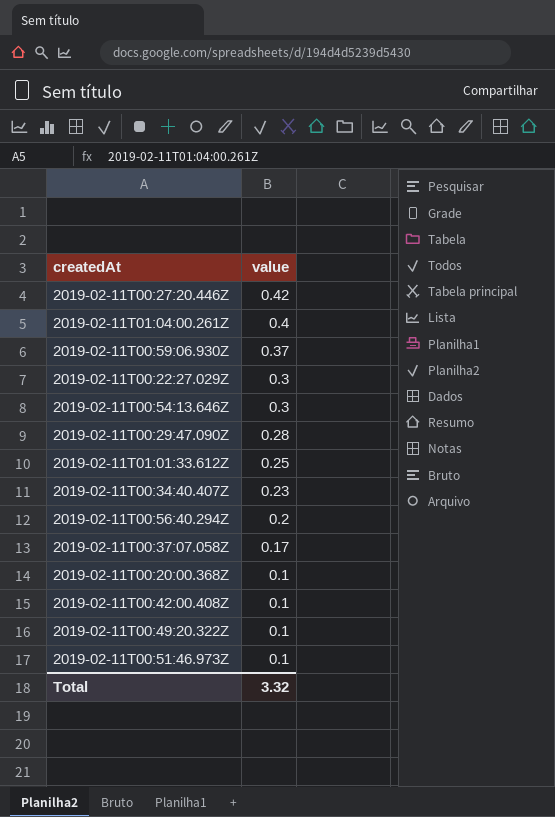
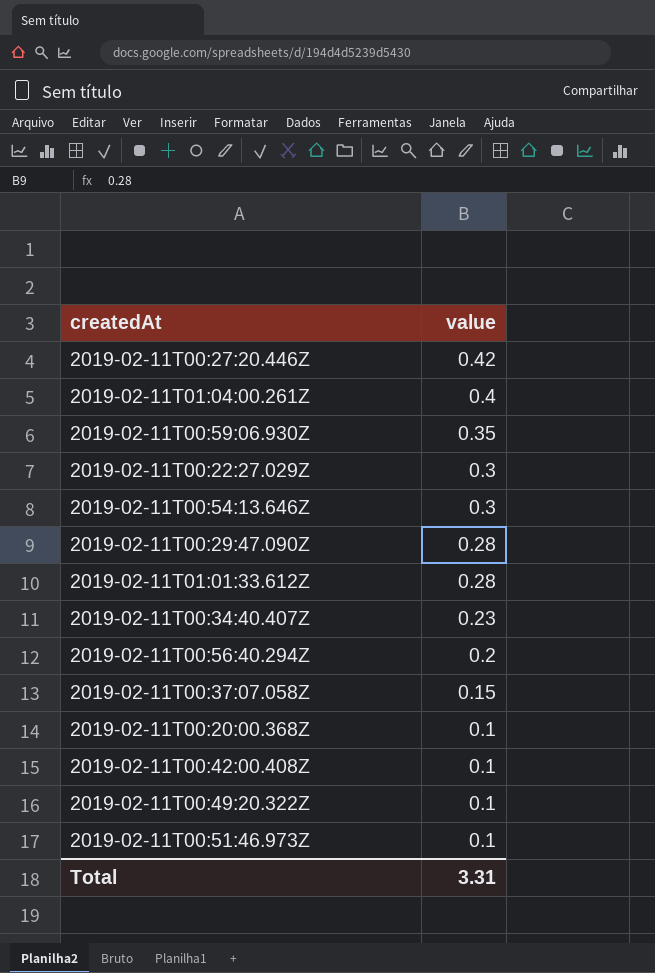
2019-02-11T00:59:06.930Z | value: 0.37 -> 0.35
2019-02-11T01:01:33.612Z | value: 0.25 -> 0.28
2019-02-11T00:37:07.058Z | value: 0.17 -> 0.15
Total | value: 3.32 -> 3.31

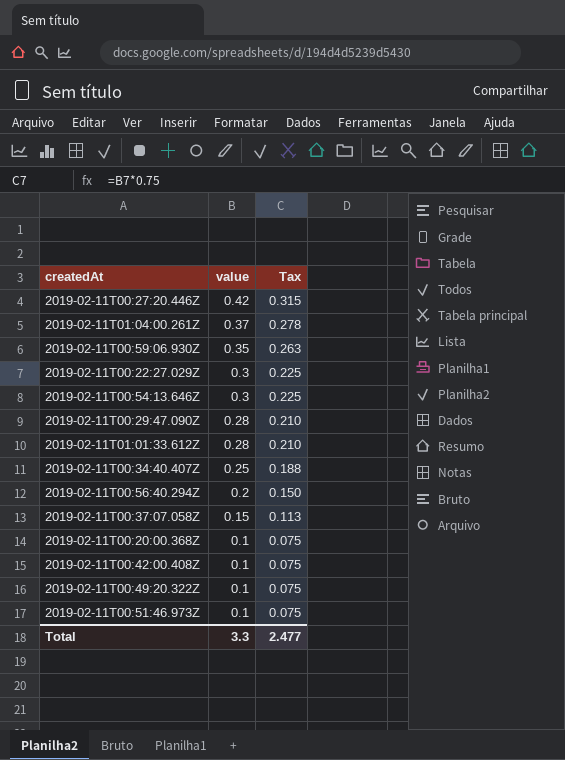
column Tax | formula: none -> [value] * 0.75
2019-02-11T01:04:00.261Z | value: 0.4 -> 0.37
2019-02-11T00:34:40.407Z | value: 0.23 -> 0.25
Total | value: 3.31 -> 3.3

